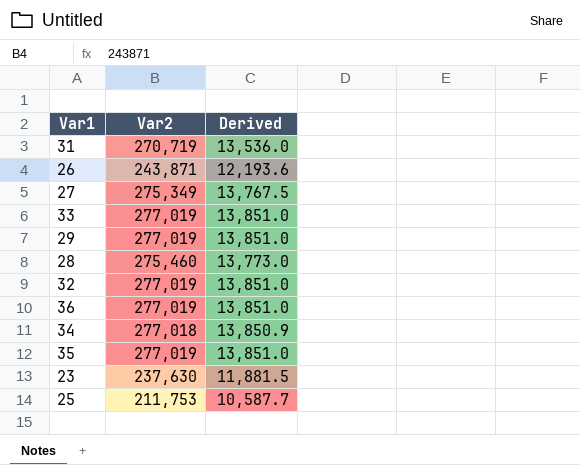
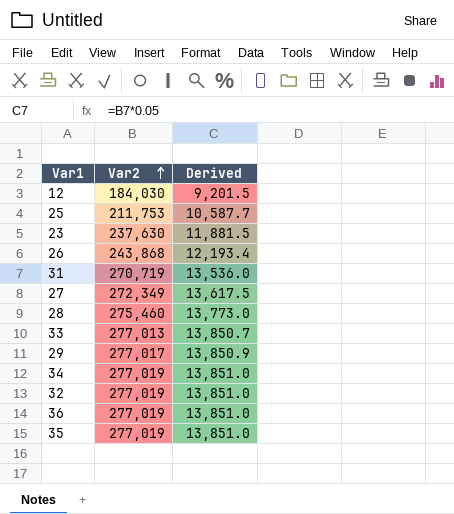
row order: none -> Var2 ascending
row 12: none -> 184,030 | 9,201.5
26 | Var2: 243,871 -> 243,868
26 | Derived: 12,193.6 -> 12,193.4
27 | Var2: 275,349 -> 272,349
27 | Derived: 13,767.5 -> 13,617.5
33 | Var2: 277,019 -> 277,013
33 | Derived: 13,851.0 -> 13,850.7
29 | Var2: 277,019 -> 277,017
29 | Derived: 13,851.0 -> 13,850.9
34 | Var2: 277,018 -> 277,019
34 | Derived: 13,850.9 -> 13,851.0

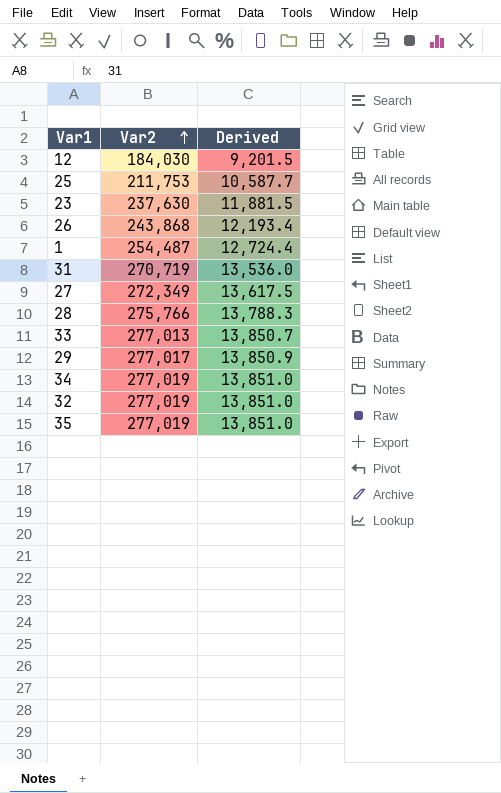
row 36: 277,019 | 13,851.0 -> none
row 1: none -> 254,487 | 12,724.4
28 | Var2: 275,460 -> 275,766
28 | Derived: 13,773.0 -> 13,788.3

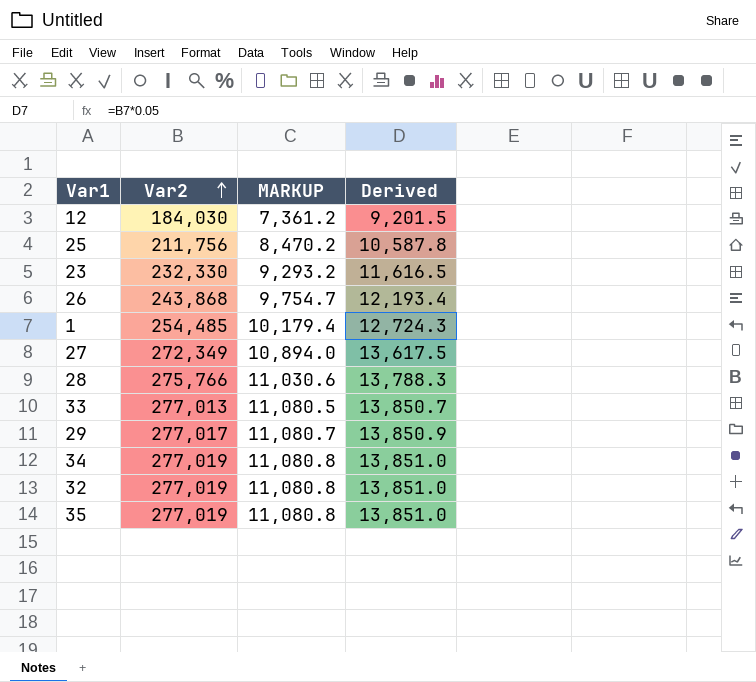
column MARKUP | formula: none -> [Var2] * 0.04
row 31: 270,719 | 13,536.0 -> none
25 | Var2: 211,753 -> 211,756
25 | Derived: 10,587.7 -> 10,587.8
23 | Var2: 237,630 -> 232,330
23 | Derived: 11,881.5 -> 11,616.5
1 | Var2: 254,487 -> 254,485
1 | Derived: 12,724.4 -> 12,724.3

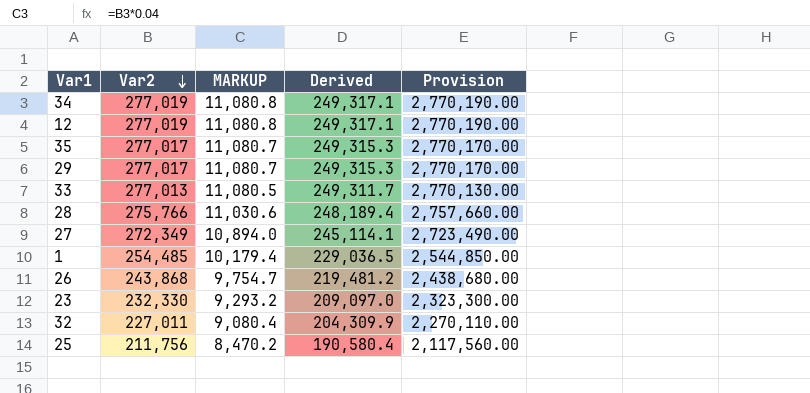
row order: Var2 ascending -> Var2 descending
column Derived | formula: [Var2] * 0.05 -> [Var2] * 0.9
column Provision | formula: none -> [Var2] * 10
12 | Var2: 184,030 -> 277,019
12 | MARKUP: 7,361.2 -> 11,080.8
35 | Var2: 277,019 -> 277,017
35 | MARKUP: 11,080.8 -> 11,080.7
32 | Var2: 277,019 -> 227,011
32 | MARKUP: 11,080.8 -> 9,080.4

